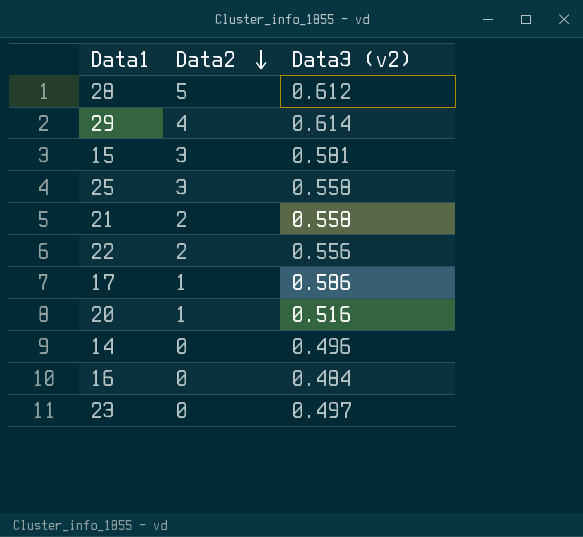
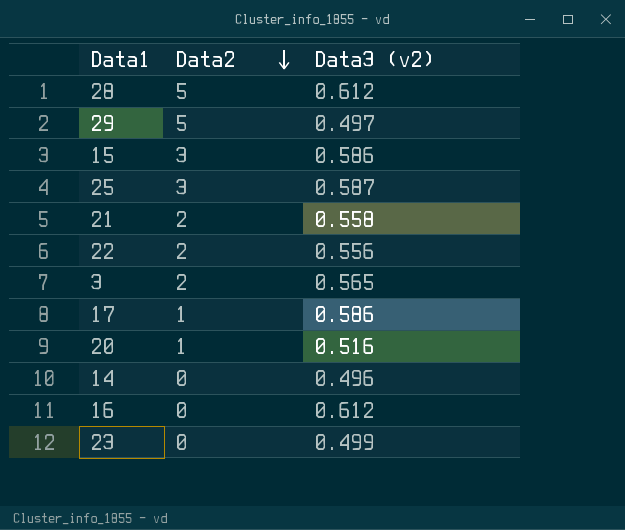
29 | Data2: 4 -> 5
29 | Data3 (v2): 0.614 -> 0.497
15 | Data3 (v2): 0.581 -> 0.586
25 | Data3 (v2): 0.558 -> 0.587
row 3: none -> 2 | 0.565
16 | Data3 (v2): 0.484 -> 0.612
23 | Data3 (v2): 0.497 -> 0.499

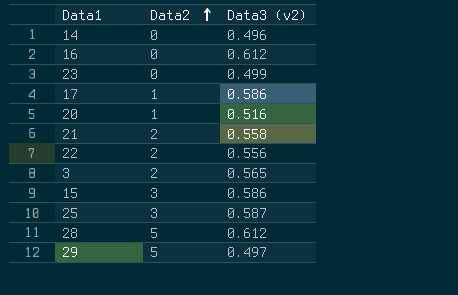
row order: Data2 descending -> Data2 ascending

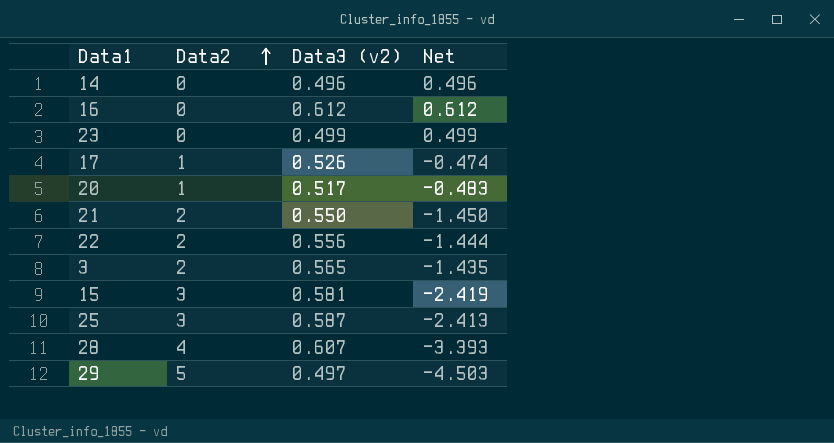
column Net | formula: none -> [Data3 (v2)] - [Data2]
17 | Data3 (v2): 0.586 -> 0.526
20 | Data3 (v2): 0.516 -> 0.517
21 | Data3 (v2): 0.558 -> 0.550
15 | Data3 (v2): 0.586 -> 0.581
28 | Data2: 5 -> 4
28 | Data3 (v2): 0.612 -> 0.607

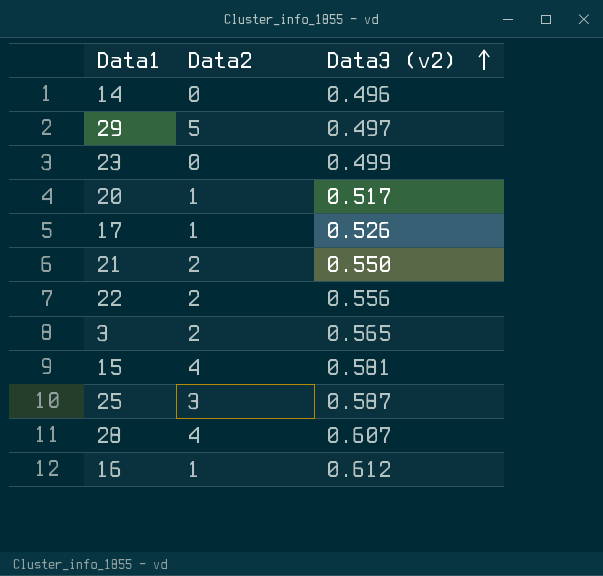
row order: Data2 ascending -> Data3 (v2) ascending
column Net | formula: [Data3 (v2)] - [Data2] -> none
15 | Data2: 3 -> 4
16 | Data2: 0 -> 1

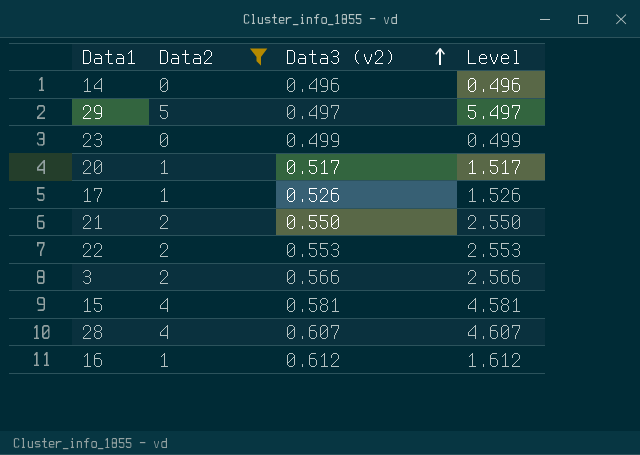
filter: none -> Data2 != 3
column Level | formula: none -> [Data2] + [Data3 (v2)]
22 | Data3 (v2): 0.556 -> 0.553
3 | Data3 (v2): 0.565 -> 0.566

